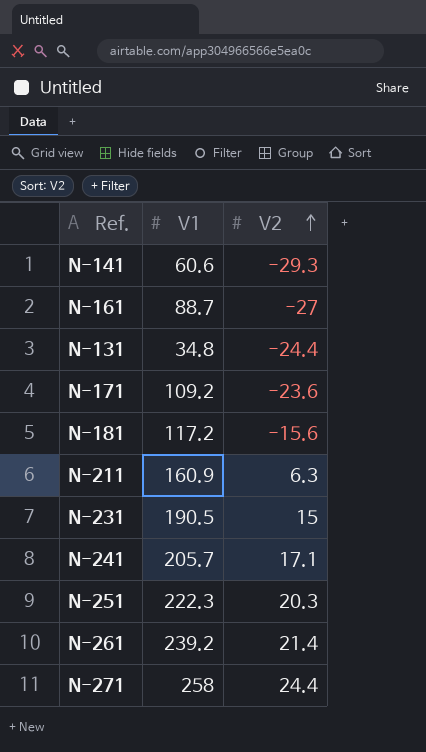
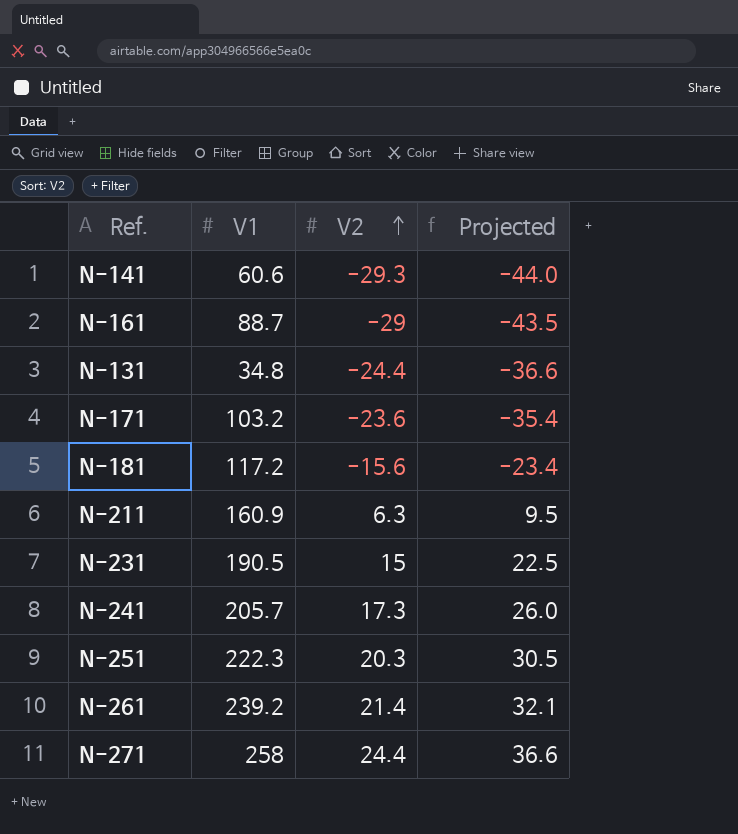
column Projected | formula: none -> [V2] * 1.5
N-161 | V2: -27 -> -29
N-171 | V1: 109.2 -> 103.2
N-241 | V2: 17.1 -> 17.3

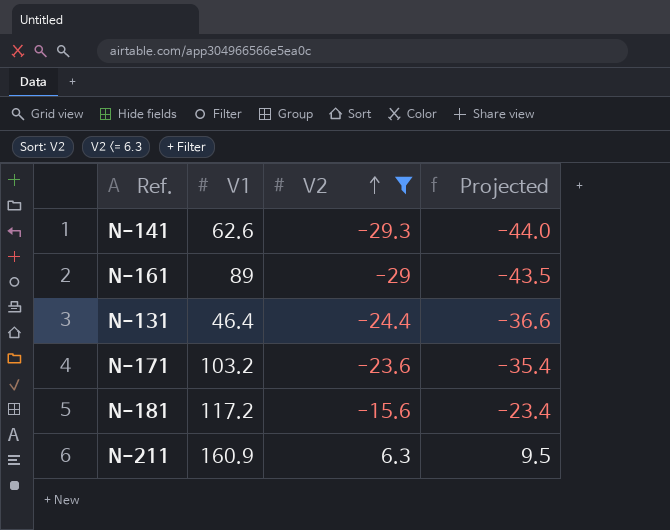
filter: none -> V2 <= 6.3
N-141 | V1: 60.6 -> 62.6
N-161 | V1: 88.7 -> 89
N-131 | V1: 34.8 -> 46.4

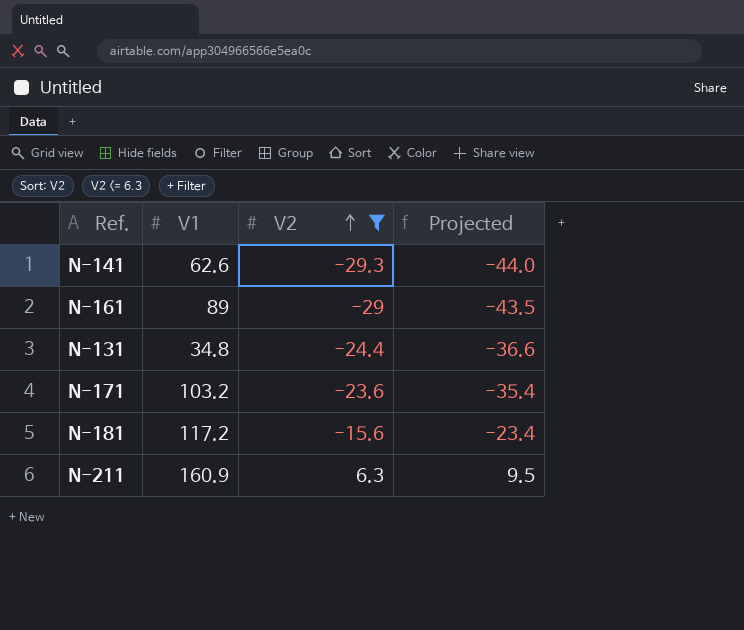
N-131 | V1: 46.4 -> 34.8

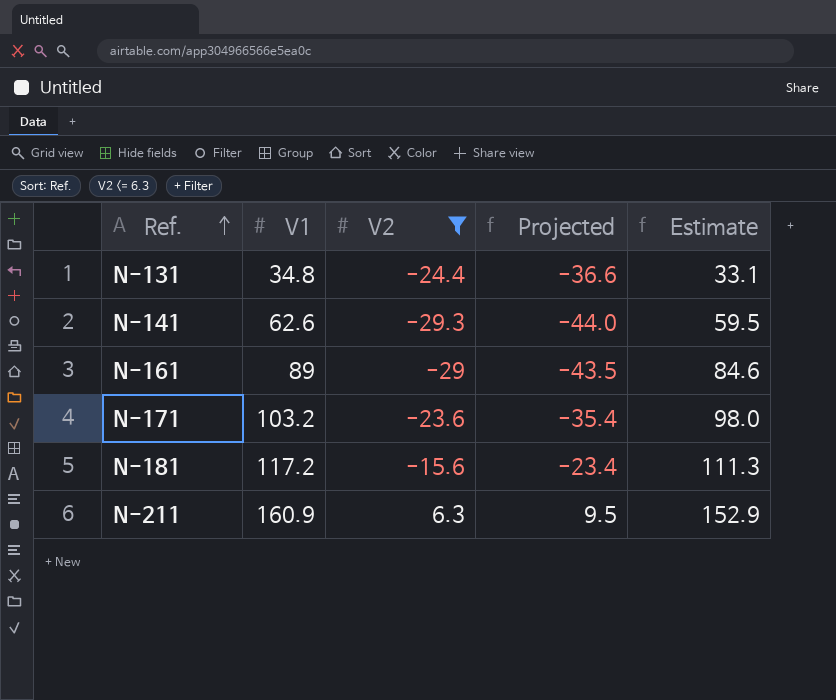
row order: V2 ascending -> Ref. ascending
column Estimate | formula: none -> [V1] * 0.95

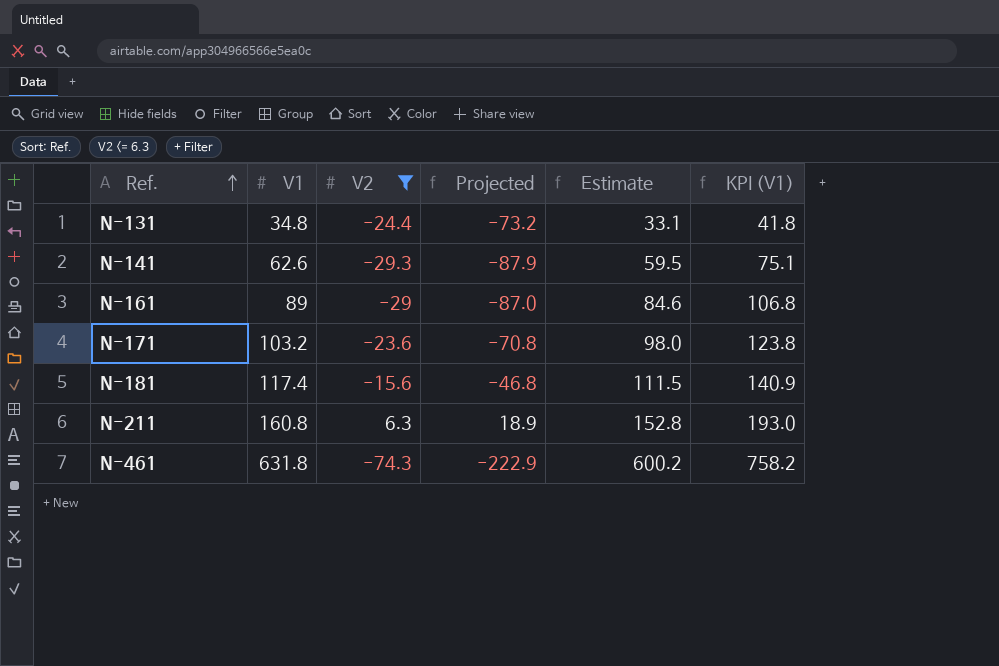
column Projected | formula: [V2] * 1.5 -> [V2] * 3
column KPI (V1) | formula: none -> [V1] * 1.2
N-181 | V1: 117.2 -> 117.4
N-181 | Estimate: 111.3 -> 111.5
N-211 | V1: 160.9 -> 160.8
N-211 | Estimate: 152.9 -> 152.8
row N-461: none -> 631.8 | -74.3 | -222.9 | 600.2 | 758.2

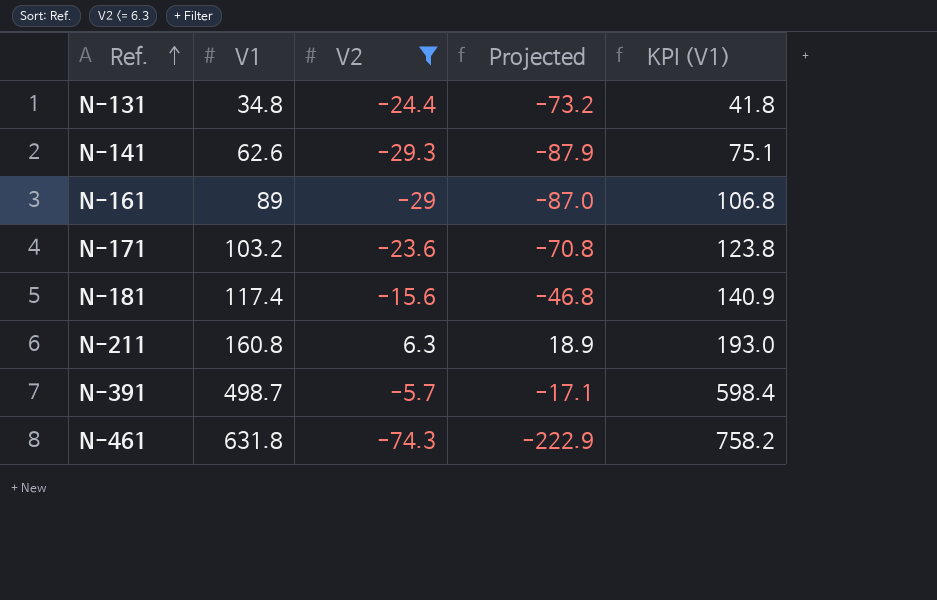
column Estimate | formula: [V1] * 0.95 -> none
row N-391: none -> 498.7 | -5.7 | -17.1 | 598.4

